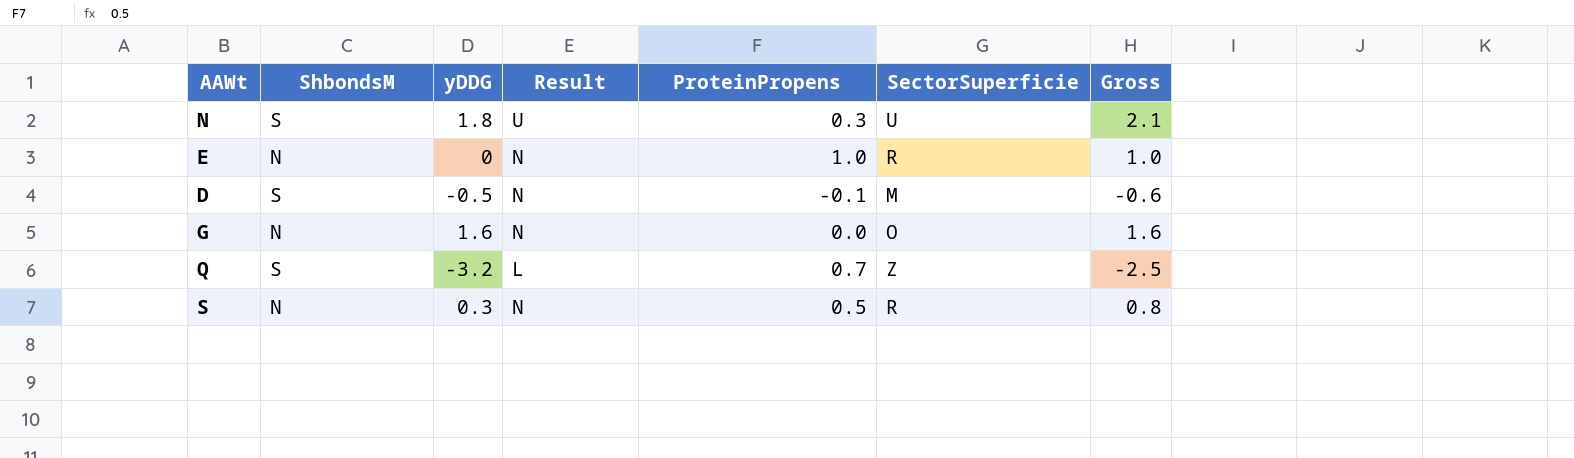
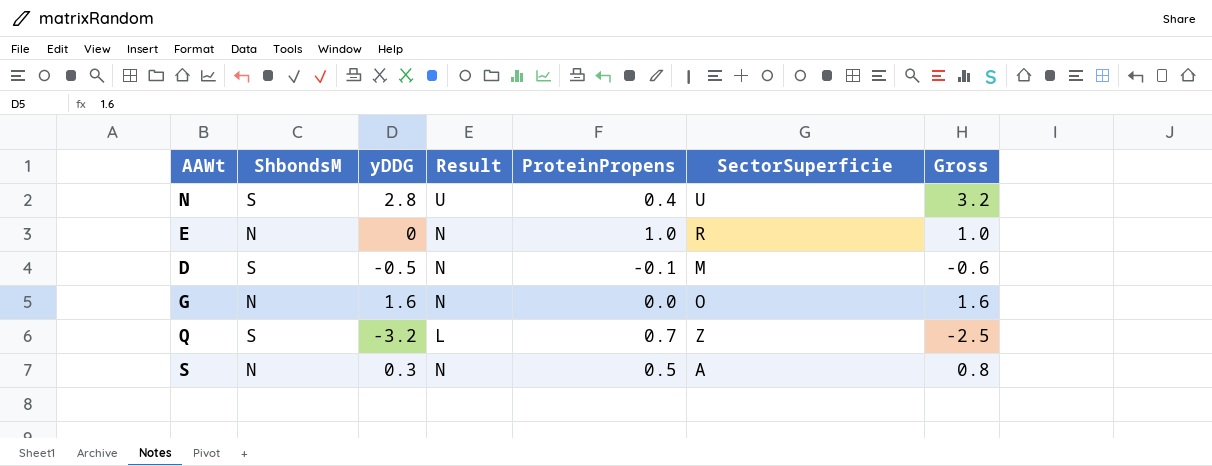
N | yDDG: 1.8 -> 2.8
N | ProteinPropens: 0.3 -> 0.4
N | Gross: 2.1 -> 3.2
S | SectorSuperficie: R -> A

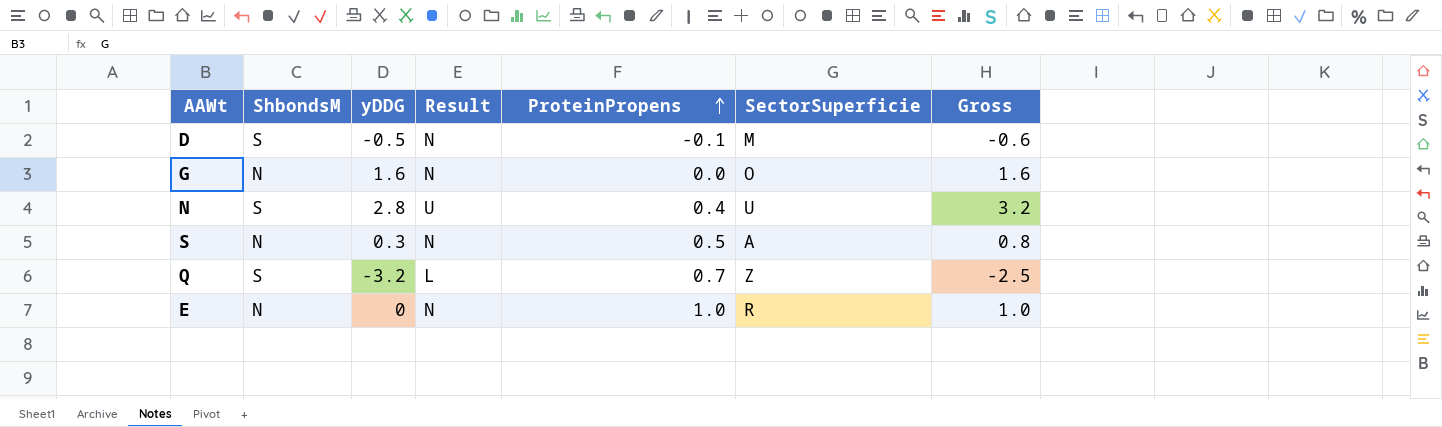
row order: none -> ProteinPropens ascending

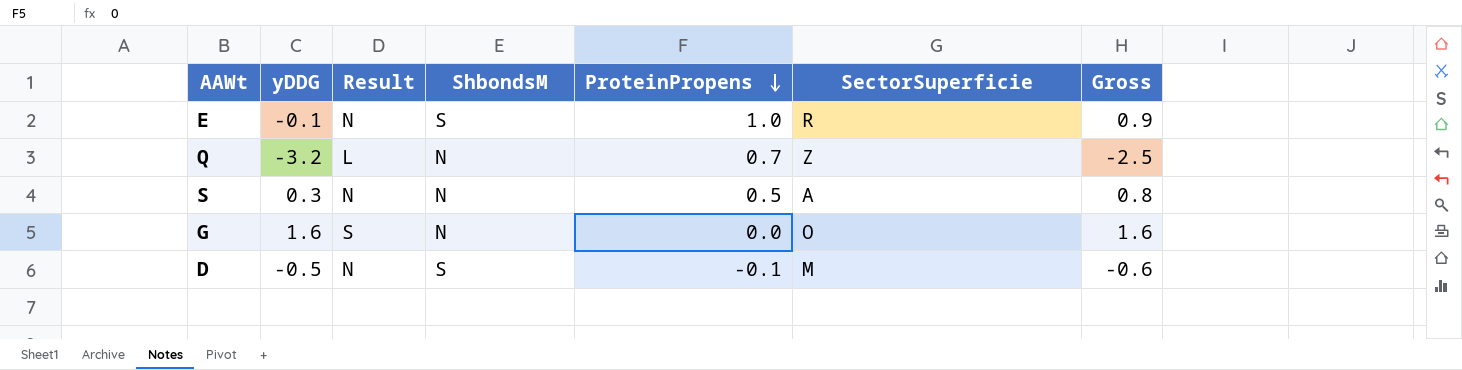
row order: ProteinPropens ascending -> ProteinPropens descending
column ShbondsM | position: 2 -> 4
row N: S | 2.8 | U | 0.4 | U | 3.2 -> none
E | yDDG: 0 -> -0.1
E | ShbondsM: N -> S
E | Gross: 1.0 -> 0.9
Q | ShbondsM: S -> N
G | Result: N -> S

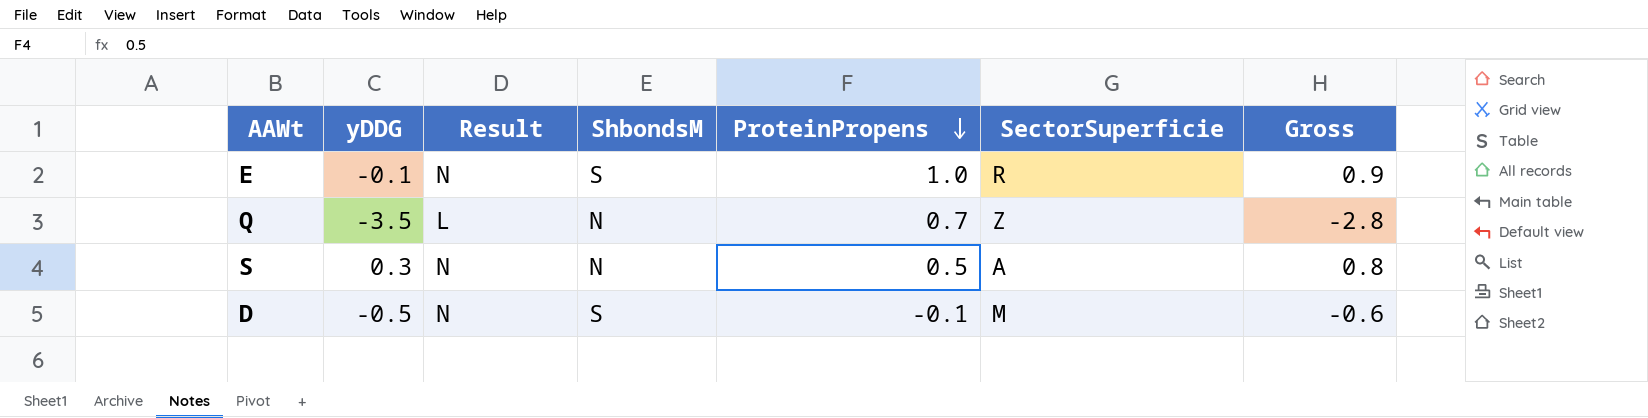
row G: 1.6 | S | N | 0.0 | O | 1.6 -> none
Q | yDDG: -3.2 -> -3.5
Q | Gross: -2.5 -> -2.8

